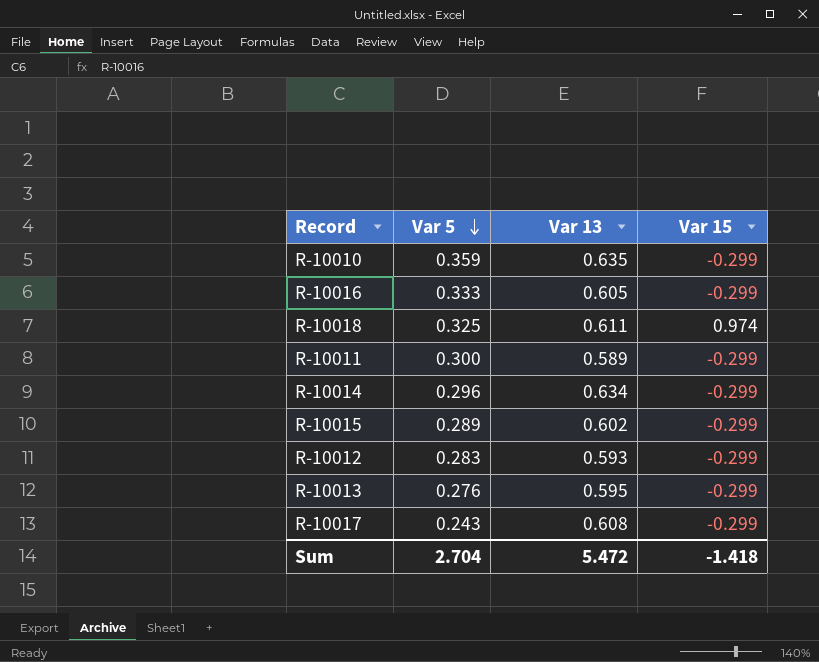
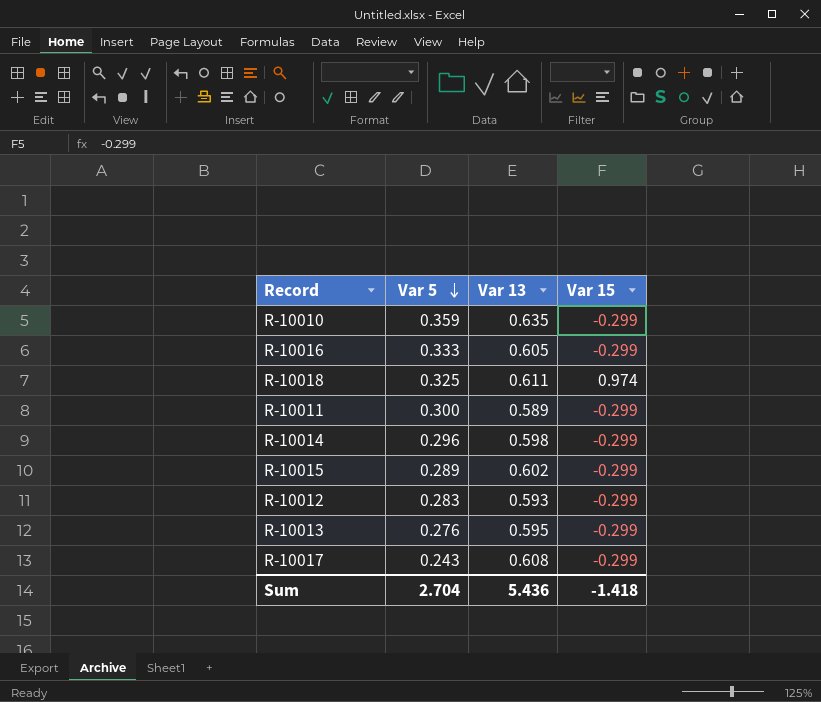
R-10014 | Var 13: 0.634 -> 0.598
Sum | Var 13: 5.472 -> 5.436

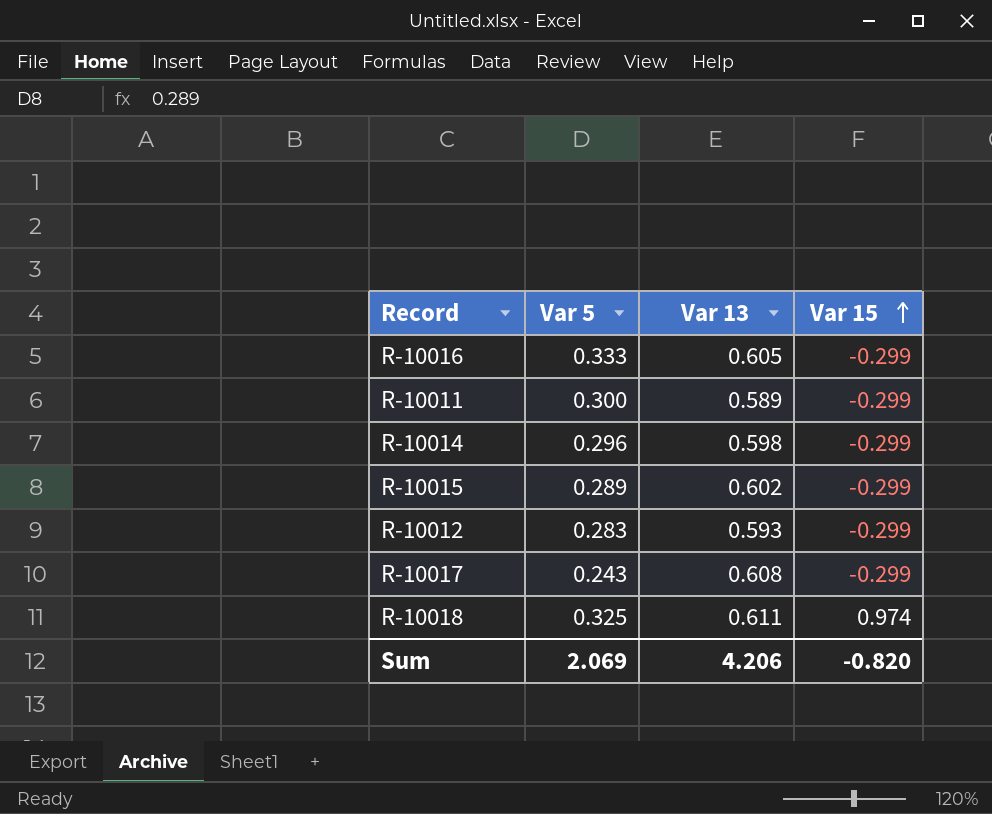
row order: Var 5 descending -> Var 15 ascending
row R-10010: 0.359 | 0.635 | -0.299 -> none
row R-10013: 0.276 | 0.595 | -0.299 -> none
Sum | Var 5: 2.704 -> 2.069
Sum | Var 13: 5.436 -> 4.206
Sum | Var 15: -1.418 -> -0.820

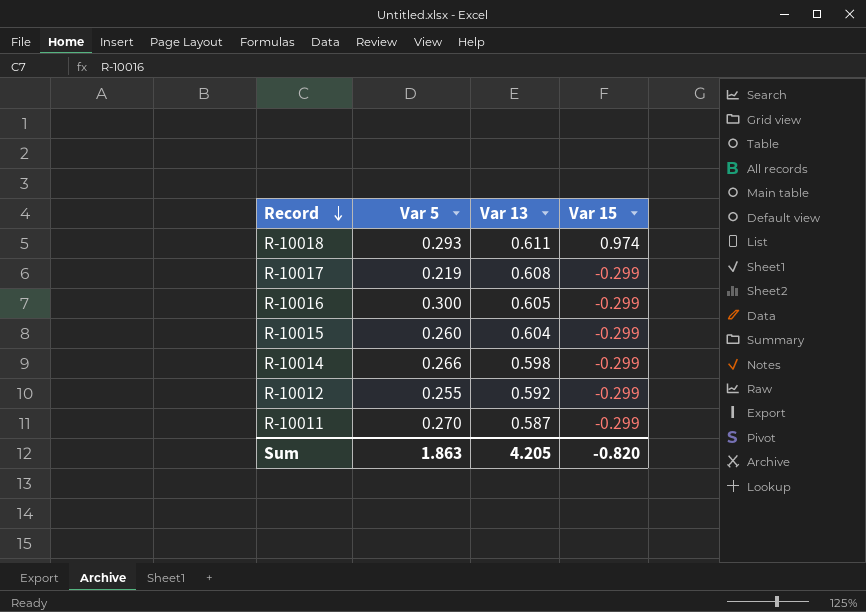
row order: Var 15 ascending -> Record descending
R-10018 | Var 5: 0.325 -> 0.293
R-10017 | Var 5: 0.243 -> 0.219
R-10016 | Var 5: 0.333 -> 0.300
R-10015 | Var 5: 0.289 -> 0.260
R-10015 | Var 13: 0.602 -> 0.604
R-10014 | Var 5: 0.296 -> 0.266
R-10012 | Var 5: 0.283 -> 0.255
R-10012 | Var 13: 0.593 -> 0.592
R-10011 | Var 5: 0.300 -> 0.270
R-10011 | Var 13: 0.589 -> 0.587
Sum | Var 5: 2.069 -> 1.863
Sum | Var 13: 4.206 -> 4.205

